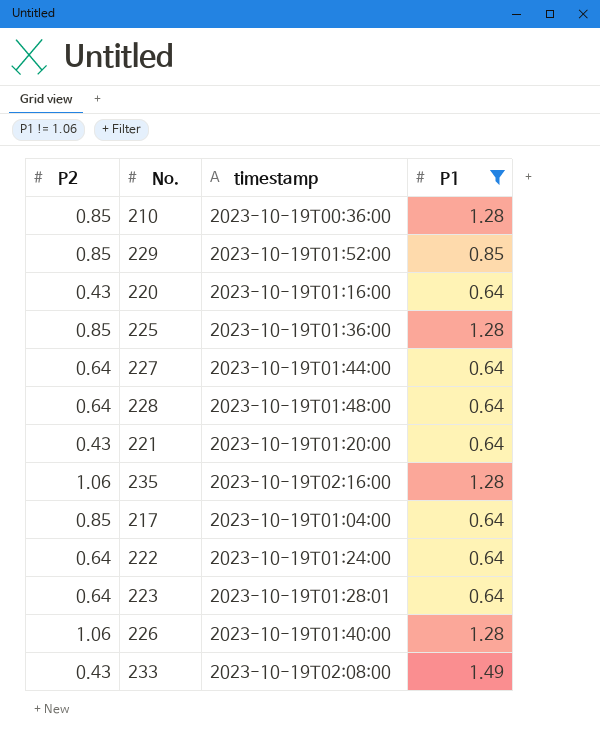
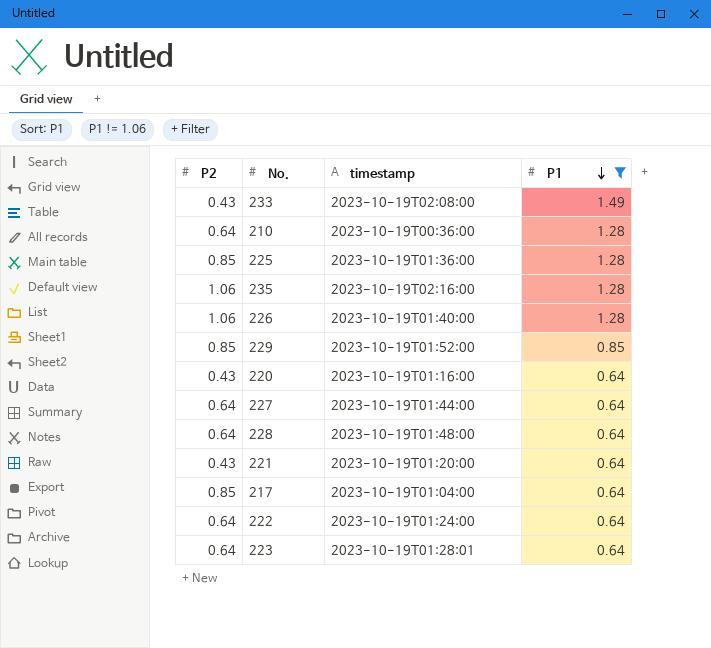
row order: none -> P1 descending
210 | P2: 0.85 -> 0.64

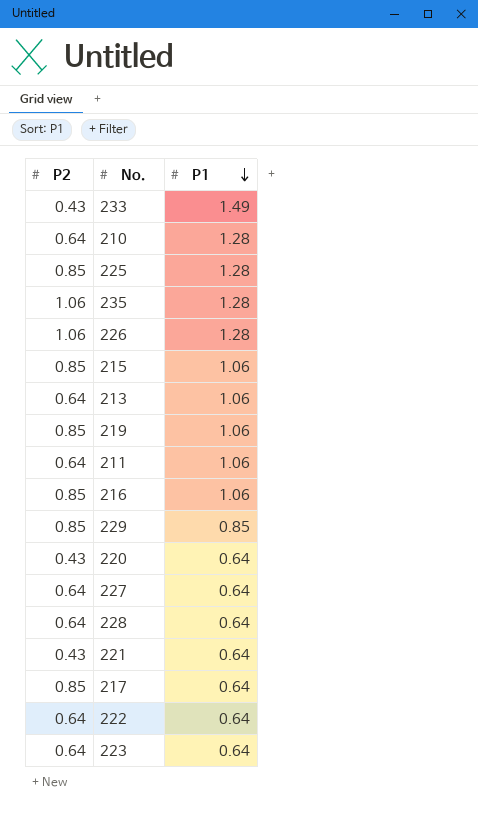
filter: P1 != 1.06 -> none
column timestamp | position: 3 -> none

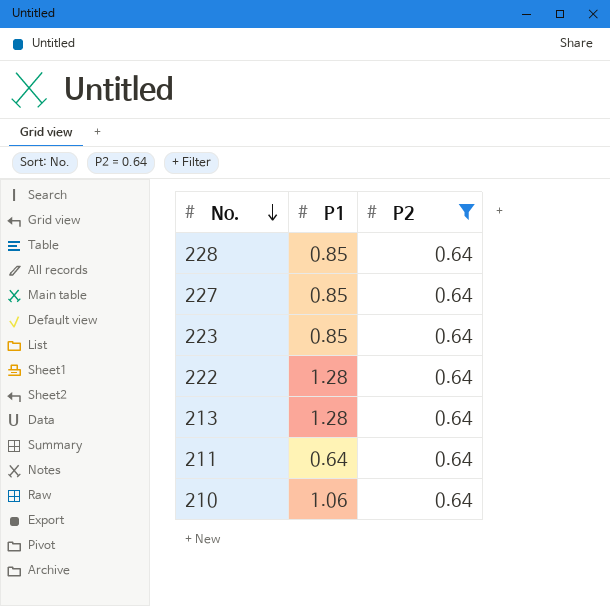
filter: none -> P2 = 0.64
row order: P1 descending -> No. descending
column P2 | position: 1 -> 3
228 | P1: 0.64 -> 0.85
227 | P1: 0.64 -> 0.85
223 | P1: 0.64 -> 0.85
222 | P1: 0.64 -> 1.28
213 | P1: 1.06 -> 1.28
211 | P1: 1.06 -> 0.64
210 | P1: 1.28 -> 1.06

